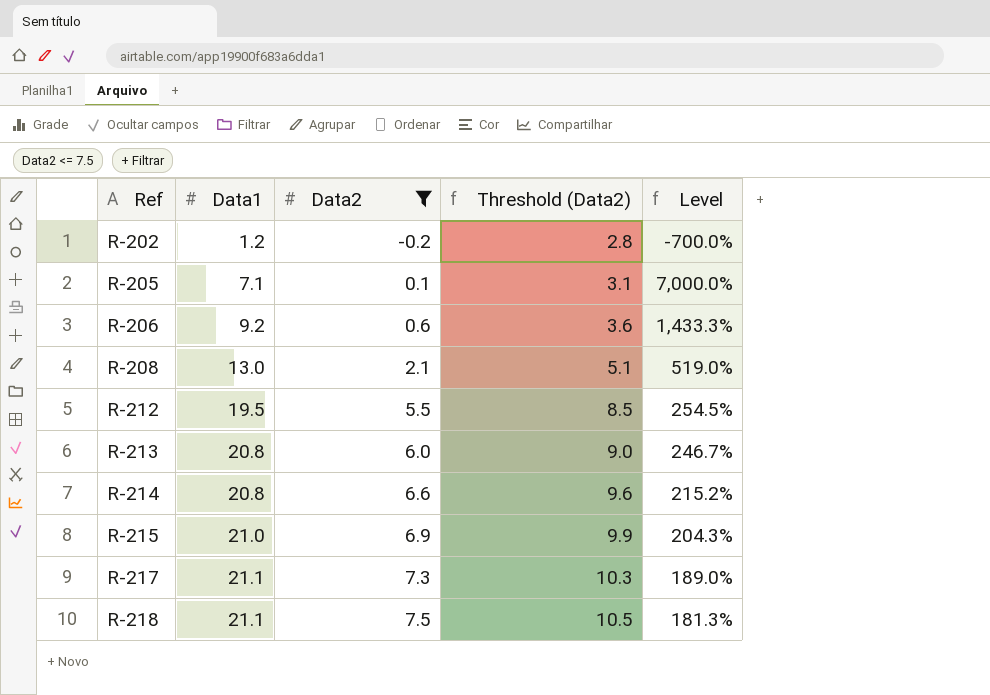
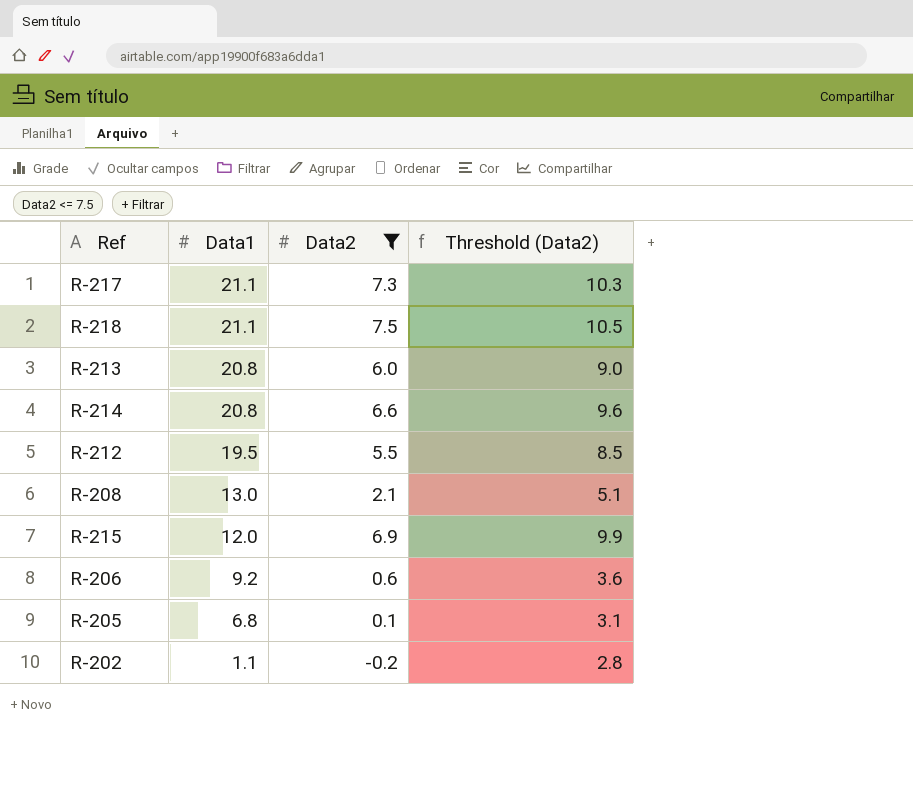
row order: Ref ascending -> Data1 descending
column Level | formula: ([Data1] - [Data2]) / [Data2] -> none
R-215 | Data1: 21.0 -> 12.0
R-205 | Data1: 7.1 -> 6.8
R-202 | Data1: 1.2 -> 1.1

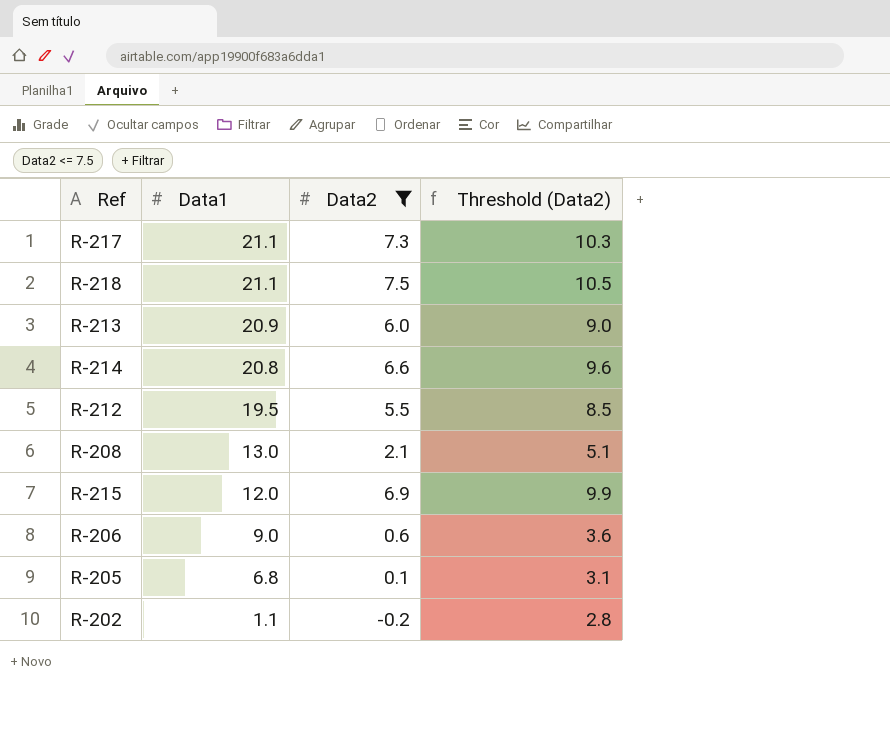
R-213 | Data1: 20.8 -> 20.9
R-206 | Data1: 9.2 -> 9.0

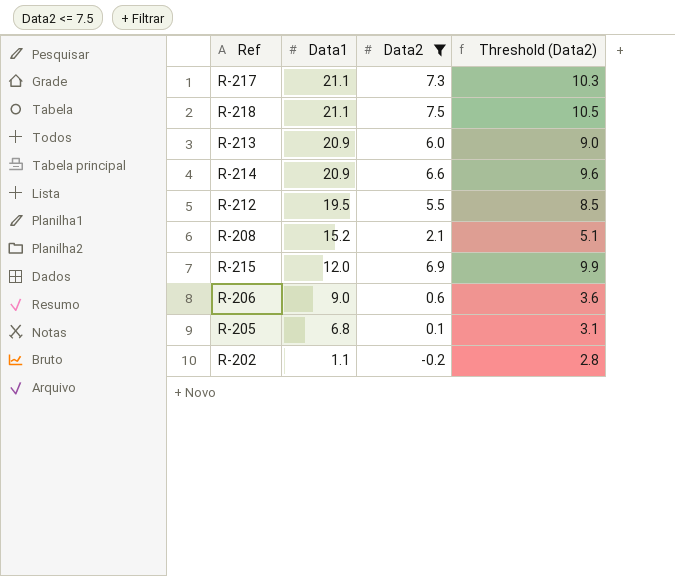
R-214 | Data1: 20.8 -> 20.9
R-208 | Data1: 13.0 -> 15.2

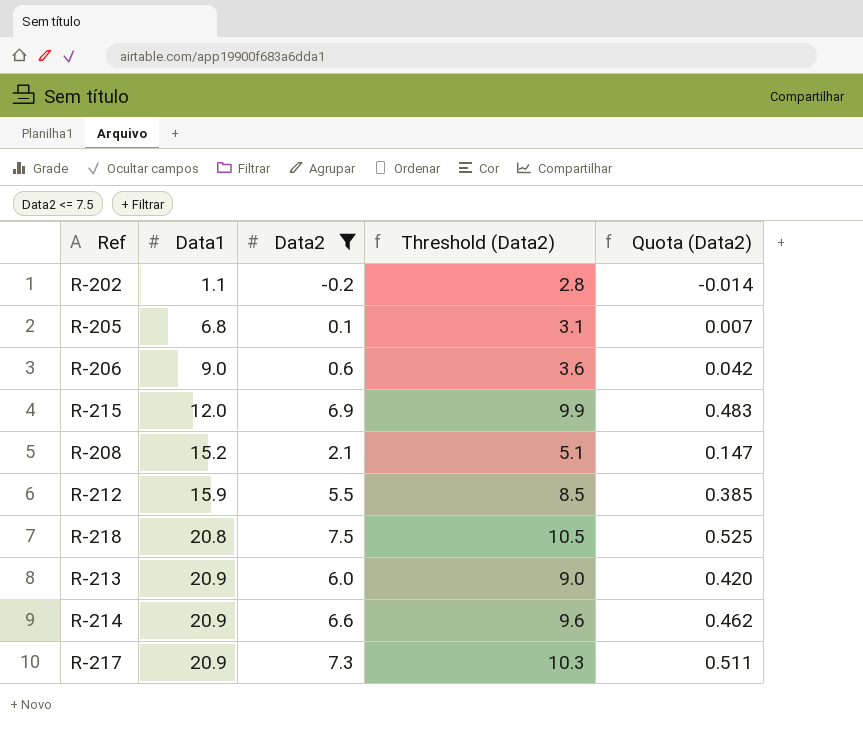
row order: Data1 descending -> Data1 ascending
column Quota (Data2) | formula: none -> [Data2] * 0.07
R-212 | Data1: 19.5 -> 15.9
R-218 | Data1: 21.1 -> 20.8
R-217 | Data1: 21.1 -> 20.9

